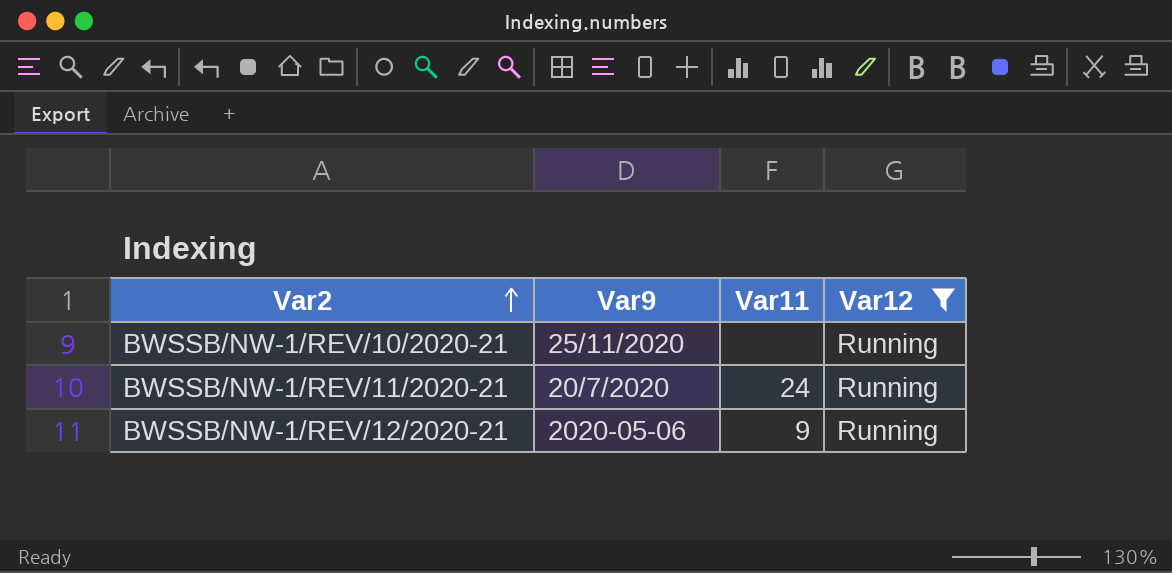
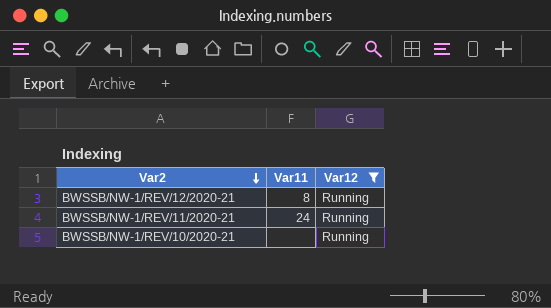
row order: Var2 ascending -> Var2 descending
column Var9 | position: 2 -> none
BWSSB/NW-1/REV/12/2020-21 | Var11: 9 -> 8

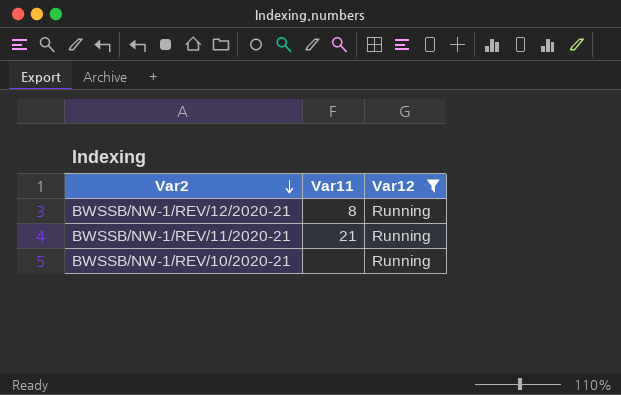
BWSSB/NW-1/REV/11/2020-21 | Var11: 24 -> 21

